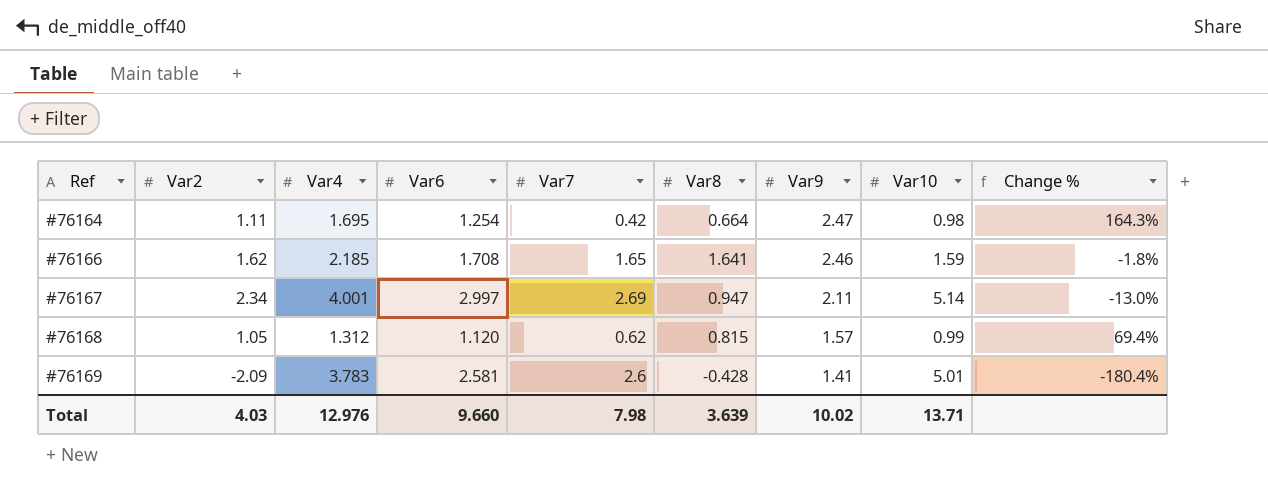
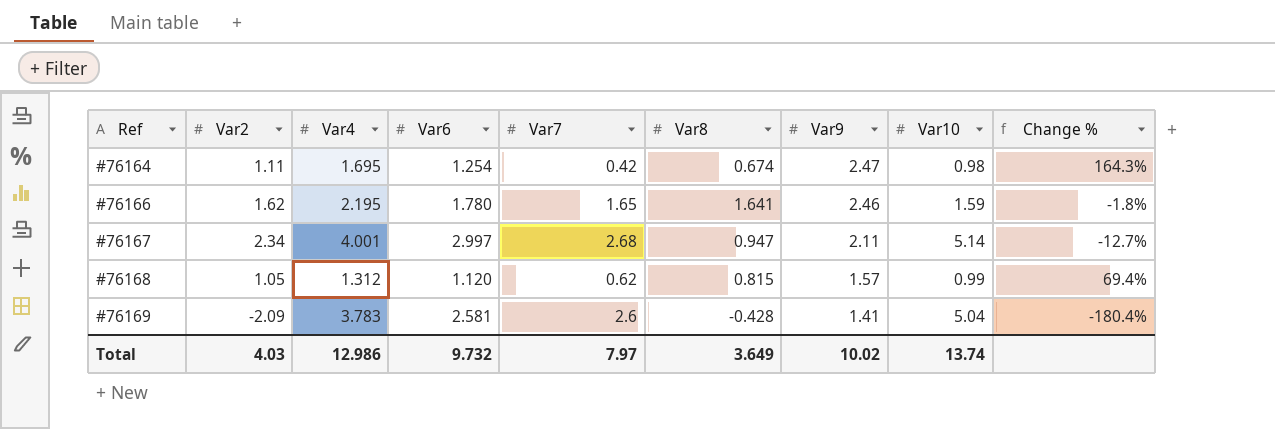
#76164 | Var8: 0.664 -> 0.674
#76166 | Var4: 2.185 -> 2.195
#76166 | Var6: 1.708 -> 1.780
#76167 | Var7: 2.69 -> 2.68
#76167 | Change %: -13.0% -> -12.7%
#76169 | Var10: 5.01 -> 5.04
Total | Var4: 12.976 -> 12.986
Total | Var6: 9.660 -> 9.732
Total | Var7: 7.98 -> 7.97
Total | Var8: 3.639 -> 3.649
Total | Var10: 13.71 -> 13.74

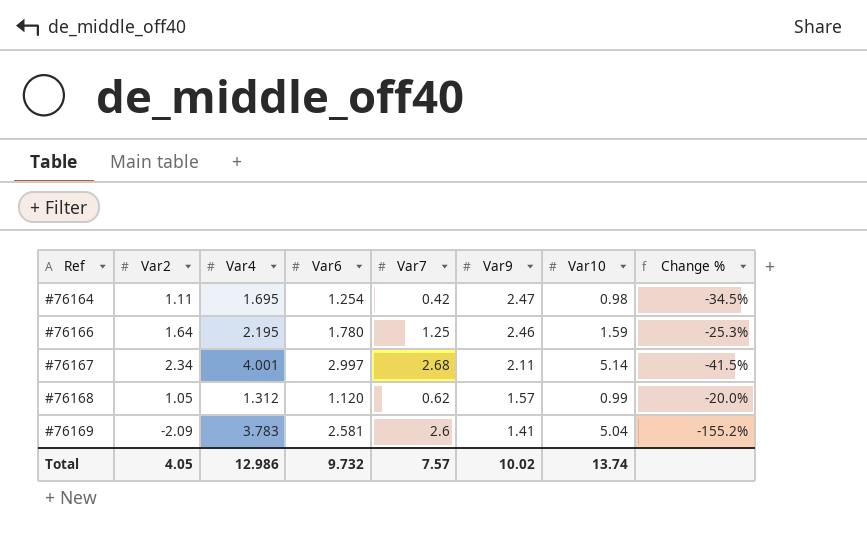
column Var8 | position: 6 -> none
column Change % | formula: ([Var2] - [Var7]) / [Var7] -> ([Var2] - [Var4]) / [Var4]
#76166 | Var2: 1.62 -> 1.64
#76166 | Var7: 1.65 -> 1.25
Total | Var2: 4.03 -> 4.05
Total | Var7: 7.97 -> 7.57

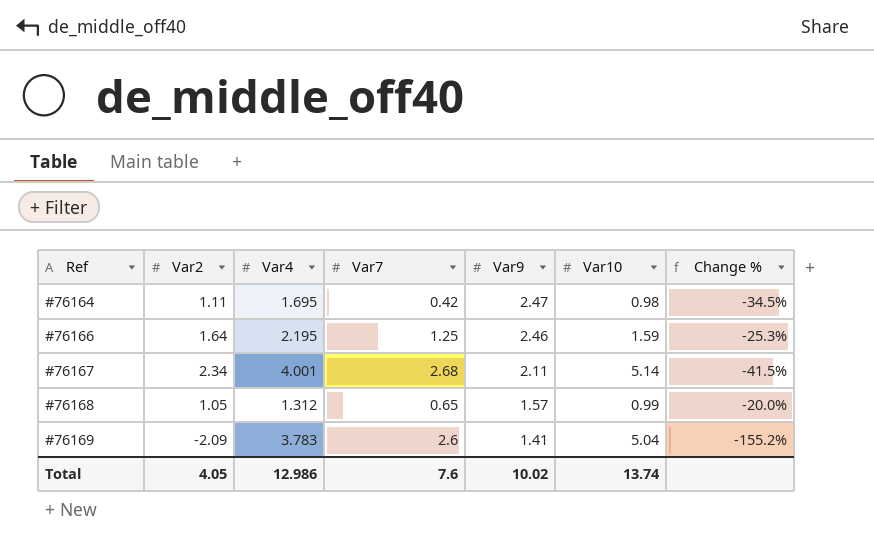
column Var6 | position: 4 -> none
#76168 | Var7: 0.62 -> 0.65
Total | Var7: 7.57 -> 7.6

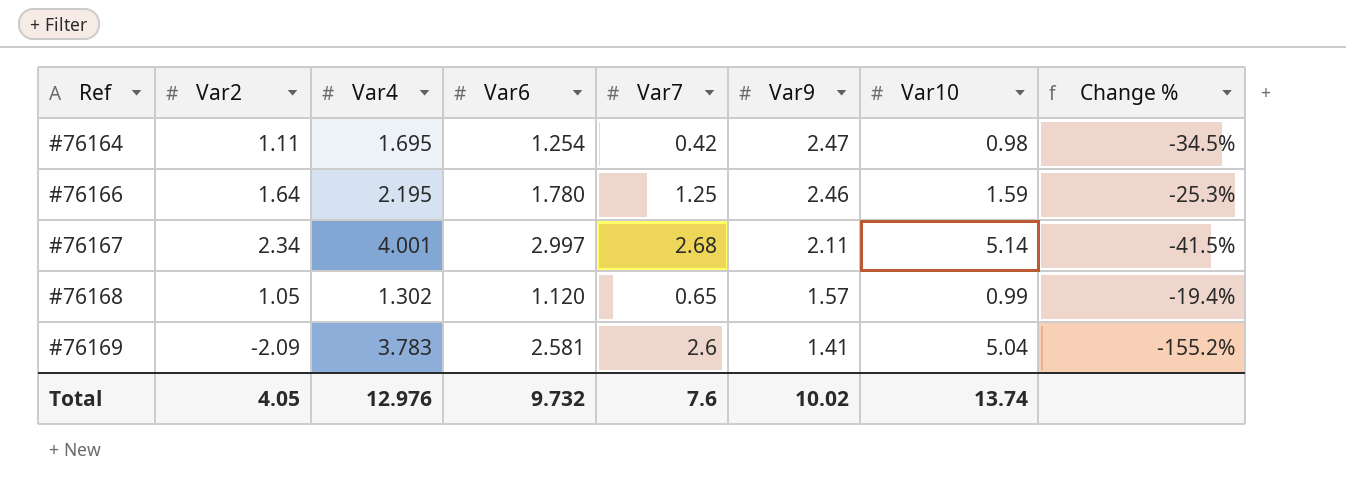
column Var6 | position: none -> 4
#76168 | Var4: 1.312 -> 1.302
#76168 | Change %: -20.0% -> -19.4%
Total | Var4: 12.986 -> 12.976

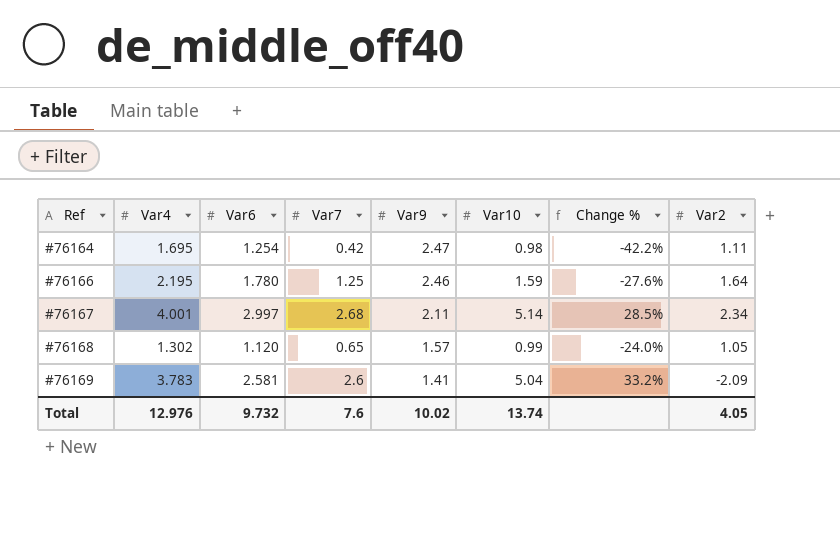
column Change % | formula: ([Var2] - [Var4]) / [Var4] -> ([Var10] - [Var4]) / [Var4]
column Var2 | position: 2 -> 8

